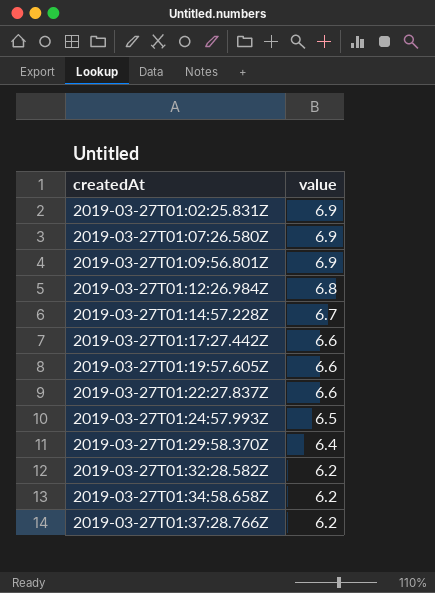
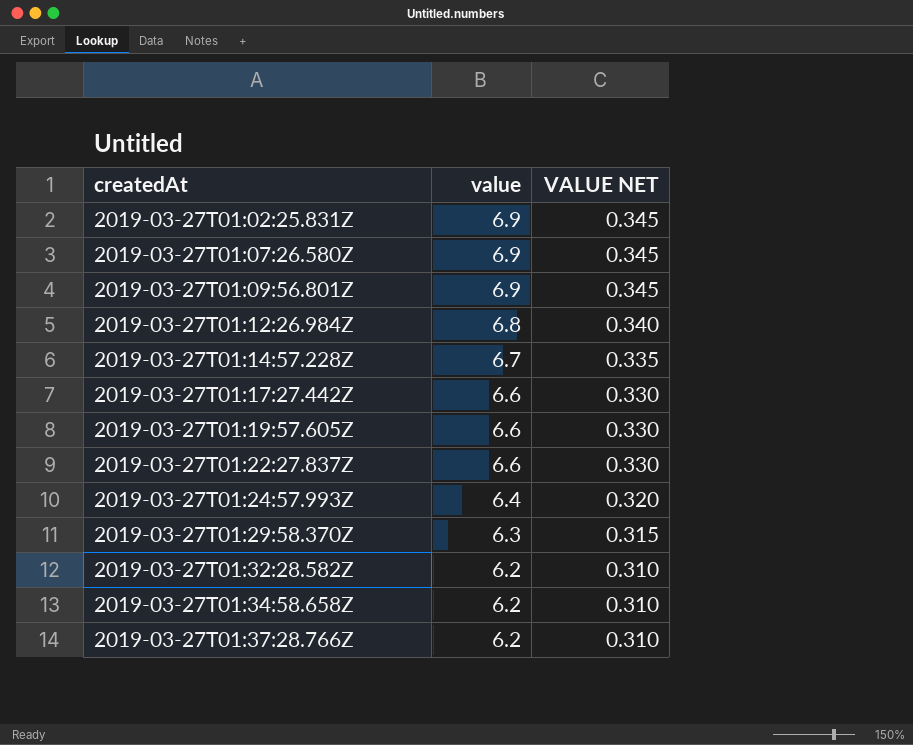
column VALUE NET | formula: none -> [value] * 0.05
2019-03-27T01:24:57.993Z | value: 6.5 -> 6.4
2019-03-27T01:29:58.370Z | value: 6.4 -> 6.3

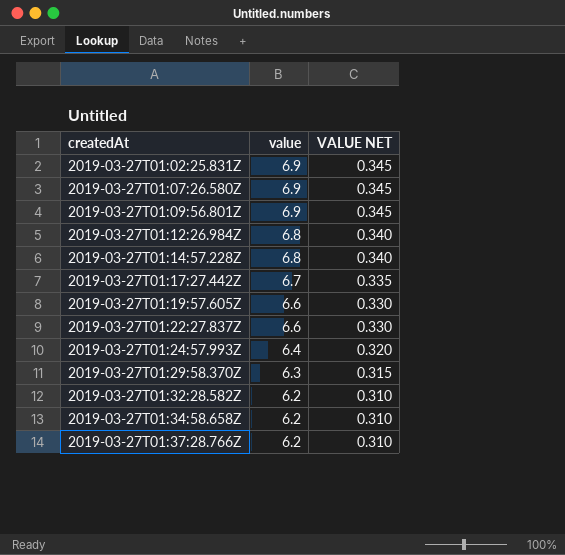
2019-03-27T01:14:57.228Z | value: 6.7 -> 6.8
2019-03-27T01:14:57.228Z | VALUE NET: 0.335 -> 0.340
2019-03-27T01:17:27.442Z | value: 6.6 -> 6.7
2019-03-27T01:17:27.442Z | VALUE NET: 0.330 -> 0.335

